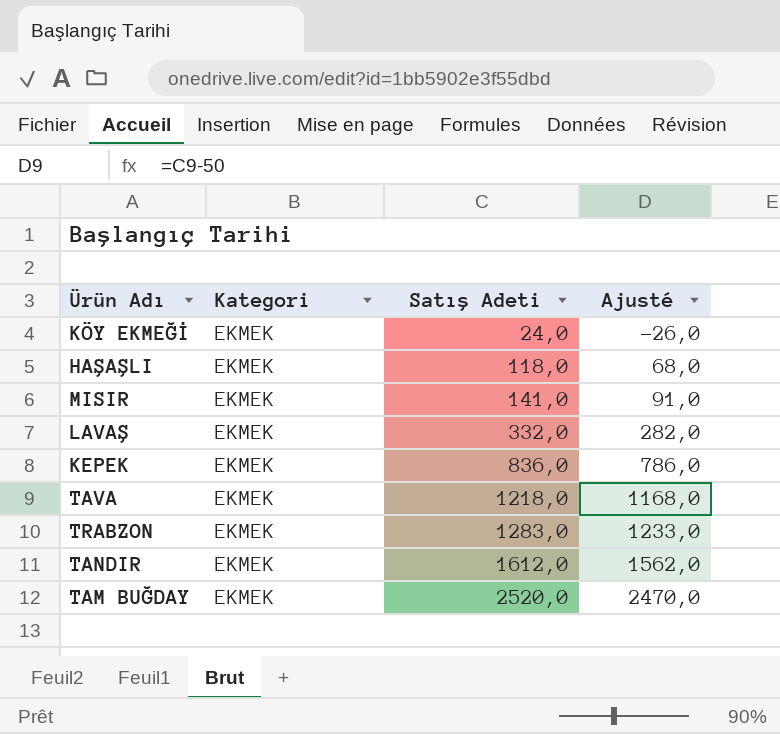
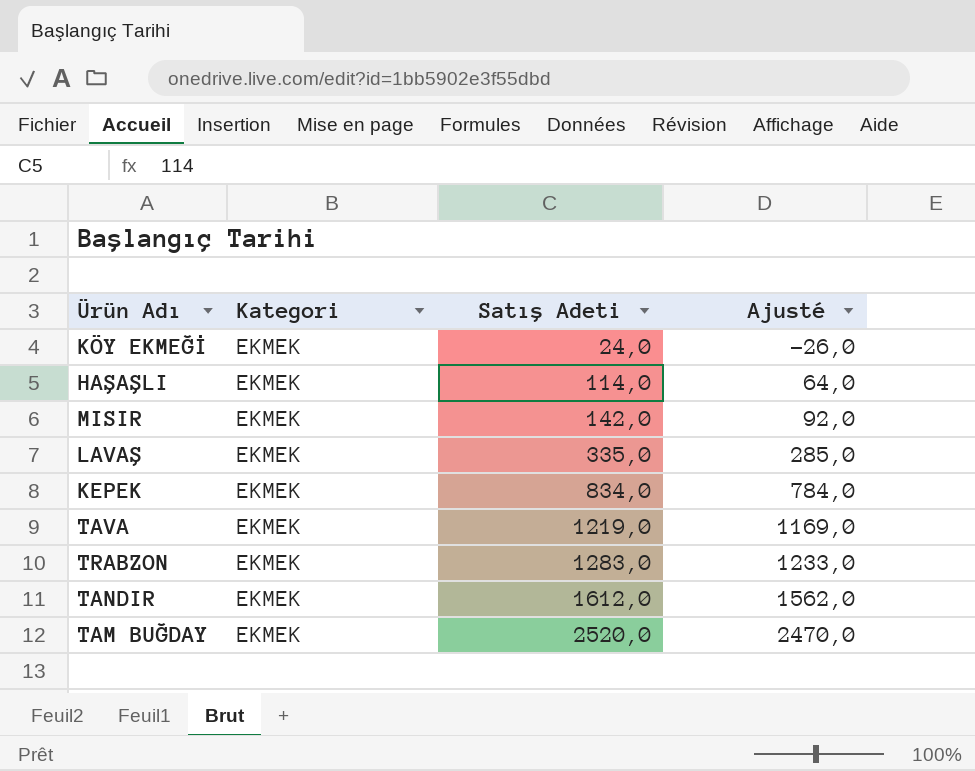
HAŞAŞLI | Satış Adeti: 118,0 -> 114,0
HAŞAŞLI | Ajusté: 68,0 -> 64,0
MISIR | Satış Adeti: 141,0 -> 142,0
MISIR | Ajusté: 91,0 -> 92,0
LAVAŞ | Satış Adeti: 332,0 -> 335,0
LAVAŞ | Ajusté: 282,0 -> 285,0
KEPEK | Satış Adeti: 836,0 -> 834,0
KEPEK | Ajusté: 786,0 -> 784,0
TAVA | Satış Adeti: 1218,0 -> 1219,0
TAVA | Ajusté: 1168,0 -> 1169,0

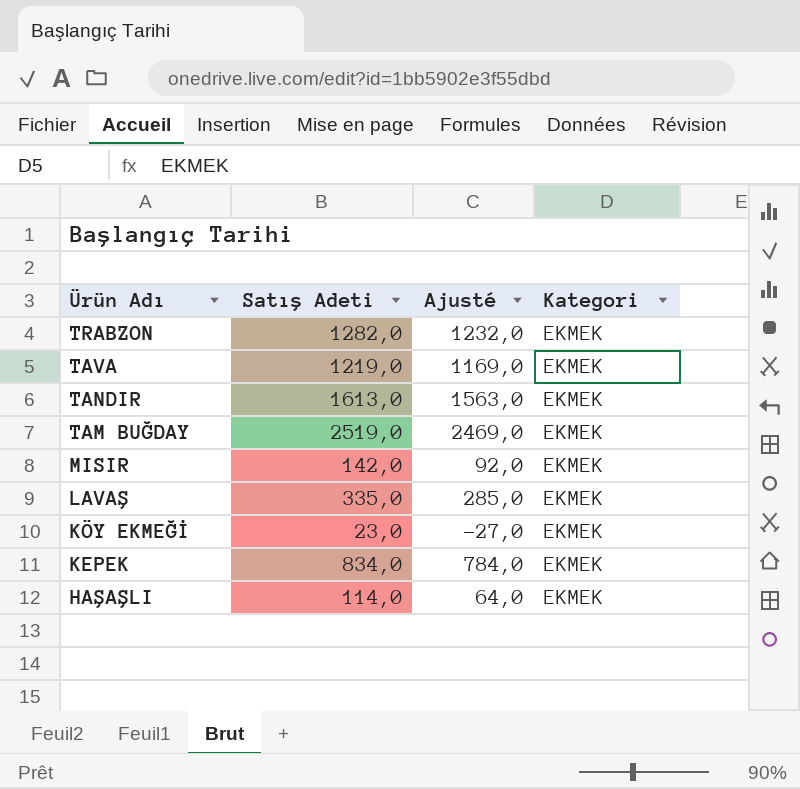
row order: Satış Adeti ascending -> Ürün Adı descending
column Kategori | position: 2 -> 4
TRABZON | Satış Adeti: 1283,0 -> 1282,0
TRABZON | Ajusté: 1233,0 -> 1232,0
TANDIR | Satış Adeti: 1612,0 -> 1613,0
TANDIR | Ajusté: 1562,0 -> 1563,0
TAM BUĞDAY | Satış Adeti: 2520,0 -> 2519,0
TAM BUĞDAY | Ajusté: 2470,0 -> 2469,0
KÖY EKMEĞİ | Satış Adeti: 24,0 -> 23,0
KÖY EKMEĞİ | Ajusté: -26,0 -> -27,0

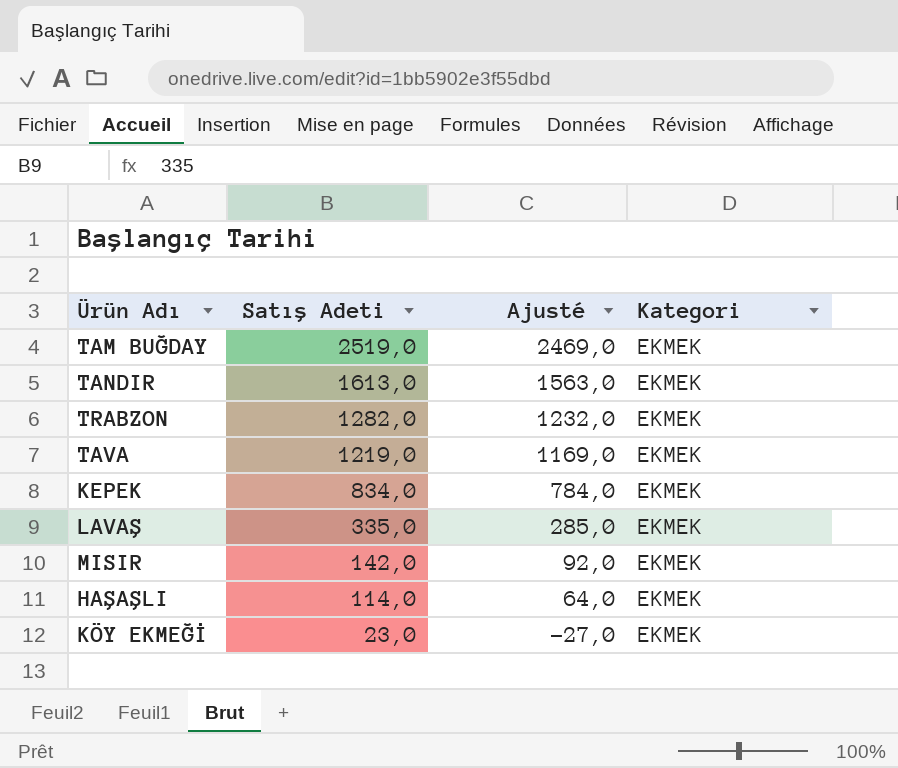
row order: Ürün Adı descending -> Satış Adeti descending

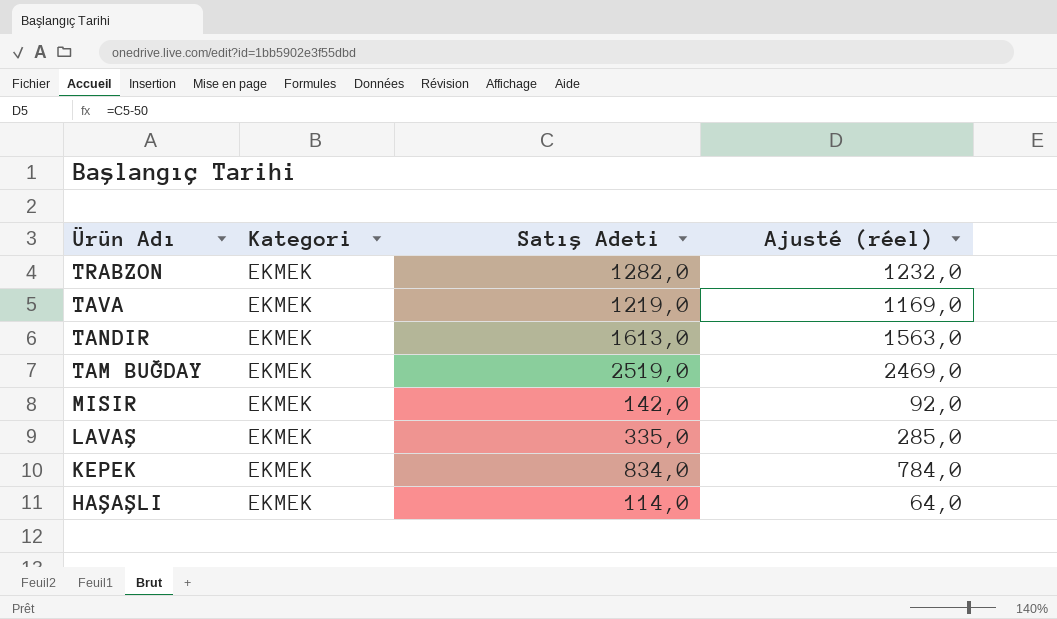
row order: Satış Adeti descending -> Ürün Adı descending
column Kategori | position: 4 -> 2
column name: Ajusté -> Ajusté (réel)
row KÖY EKMEĞİ: 23,0 | -27,0 | EKMEK -> none

